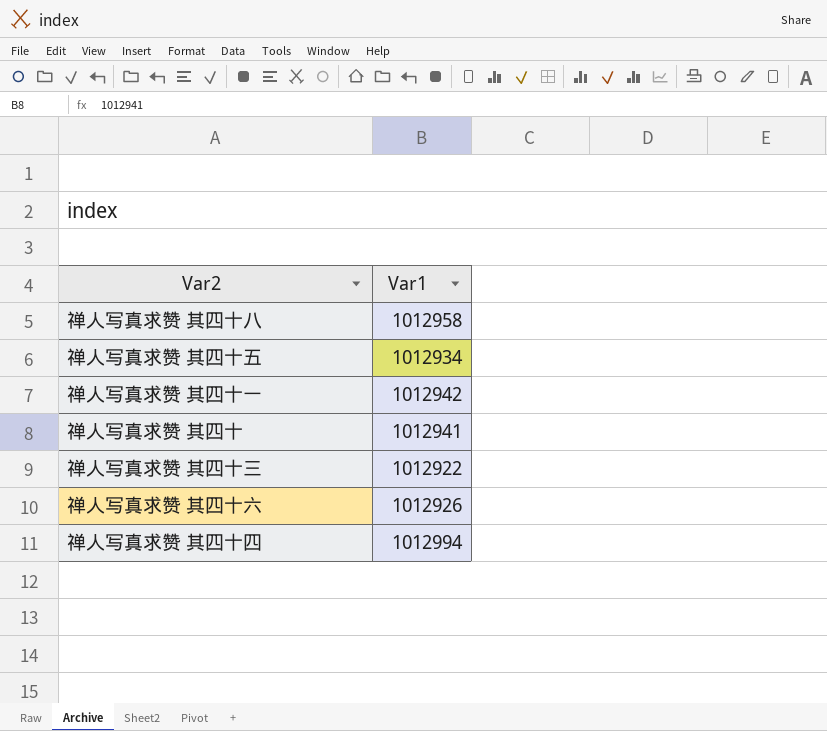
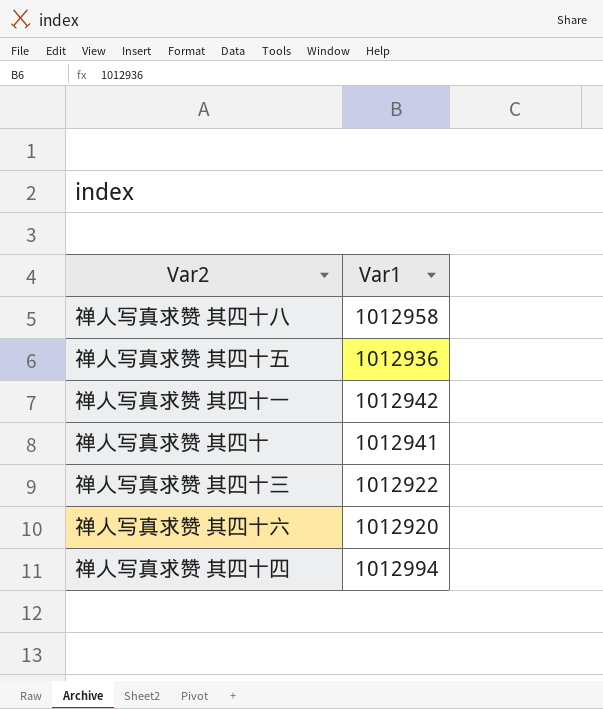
禅人写真求赞 其四十五 | Var1: 1012934 -> 1012936
禅人写真求赞 其四十六 | Var1: 1012926 -> 1012920

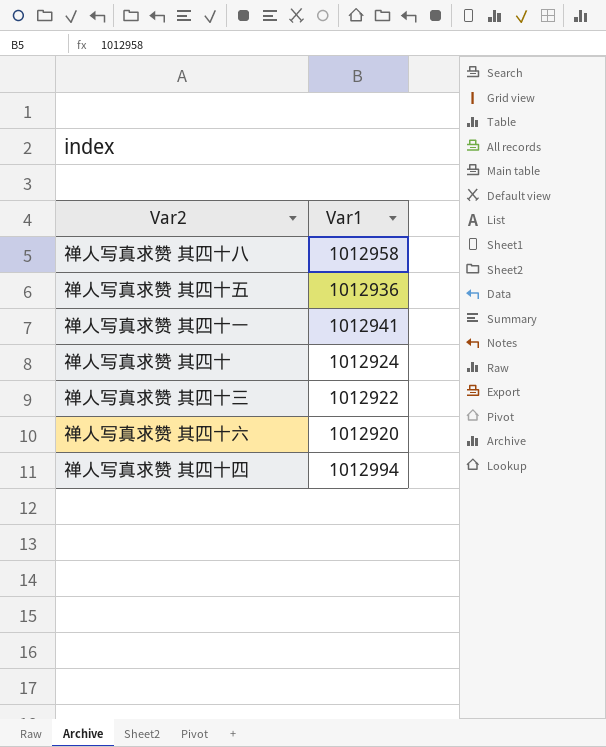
禅人写真求赞 其四十一 | Var1: 1012942 -> 1012941
禅人写真求赞 其四十 | Var1: 1012941 -> 1012924

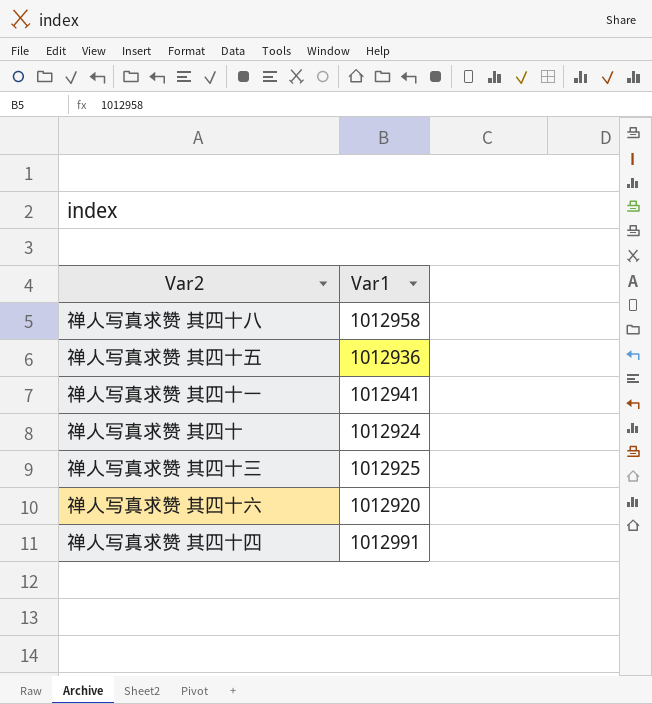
禅人写真求赞 其四十三 | Var1: 1012922 -> 1012925
禅人写真求赞 其四十四 | Var1: 1012994 -> 1012991

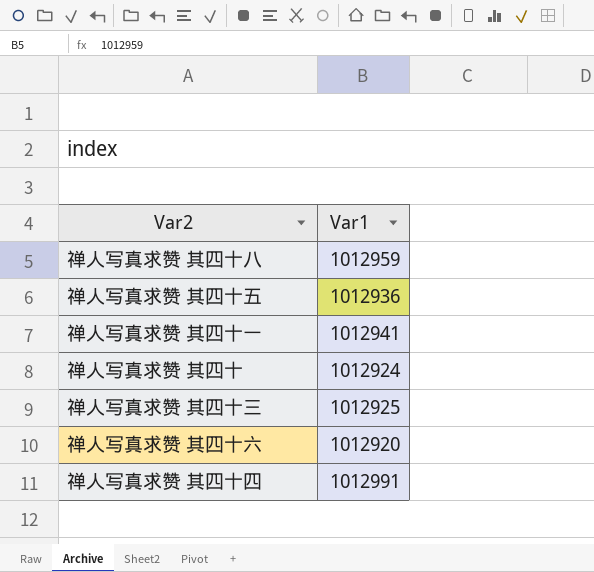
禅人写真求赞 其四十八 | Var1: 1012958 -> 1012959

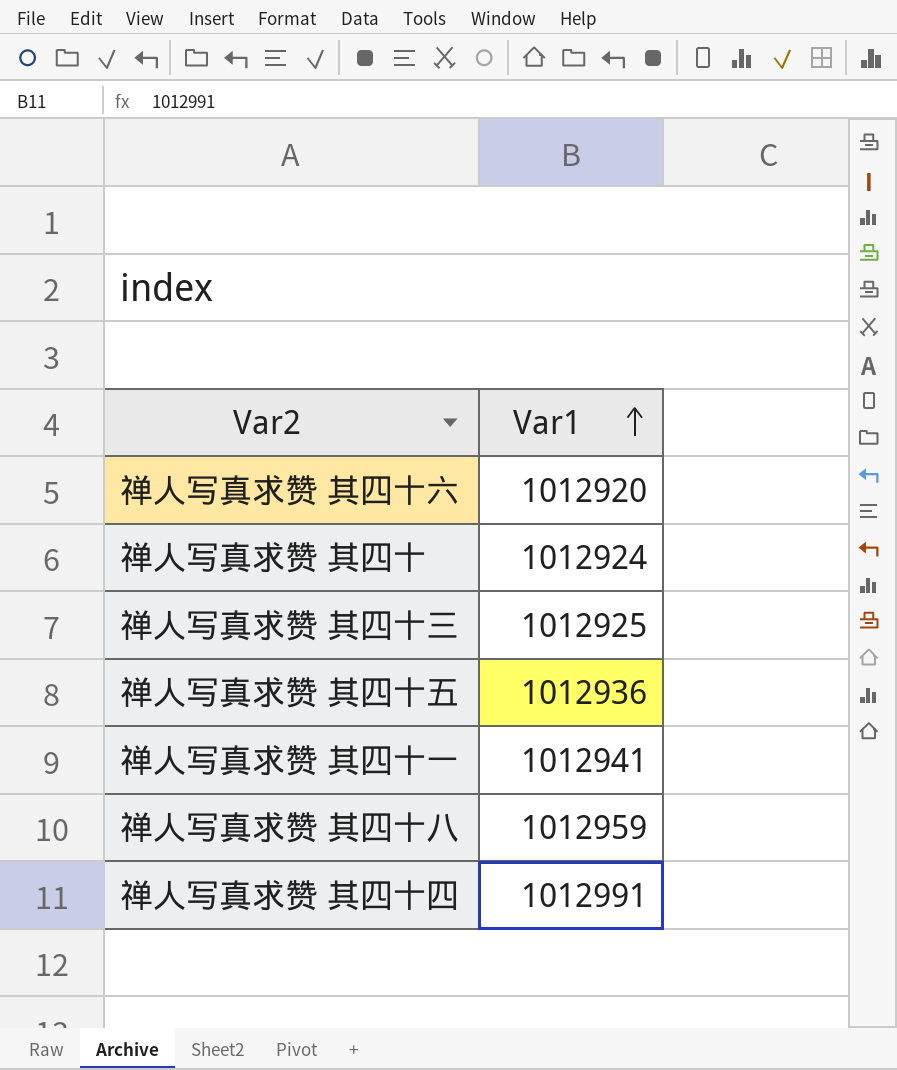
row order: none -> Var1 ascending

